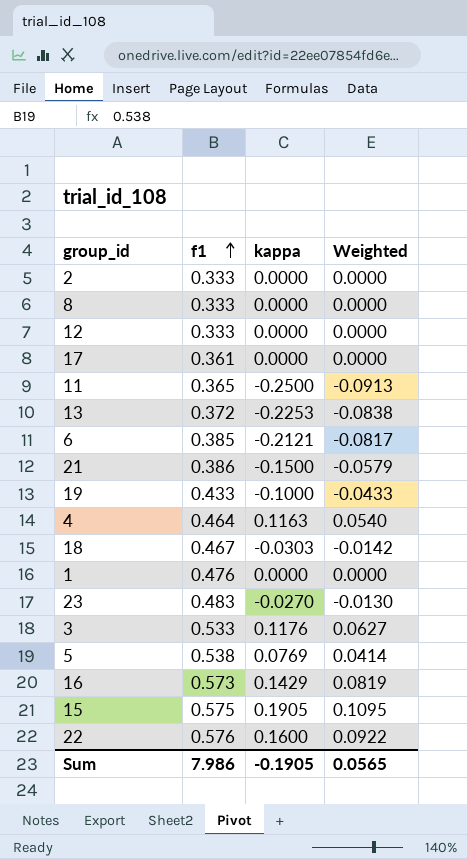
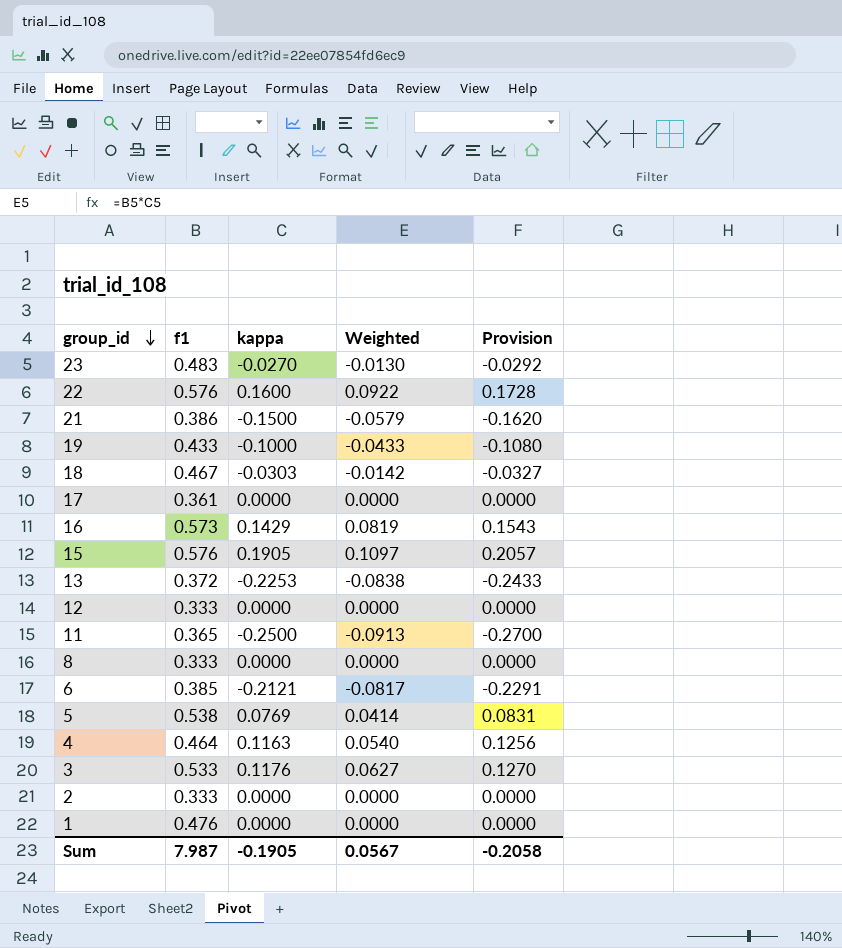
row order: f1 ascending -> group_id descending
column Provision | formula: none -> [kappa] * 1.08
15 | f1: 0.575 -> 0.576
15 | Weighted: 0.1095 -> 0.1097
Sum | f1: 7.986 -> 7.987
Sum | Weighted: 0.0565 -> 0.0567

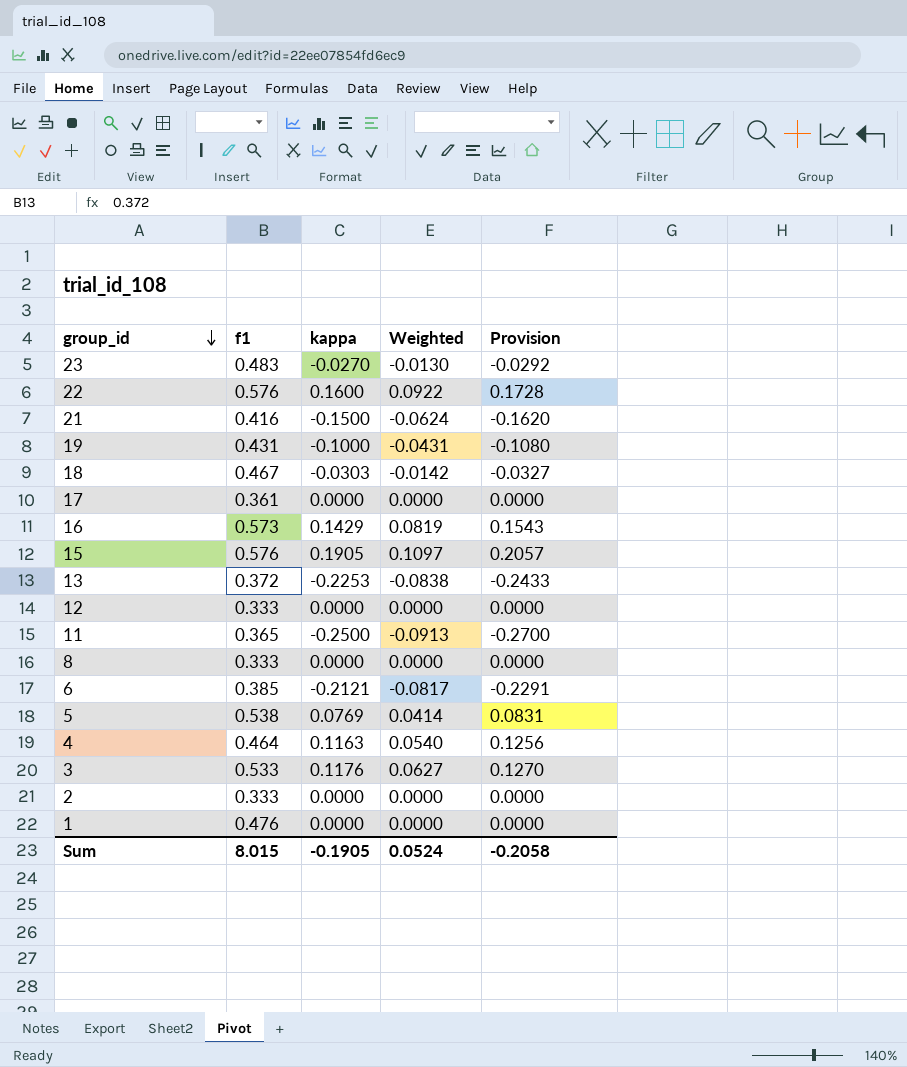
21 | f1: 0.386 -> 0.416
21 | Weighted: -0.0579 -> -0.0624
19 | f1: 0.433 -> 0.431
19 | Weighted: -0.0433 -> -0.0431
Sum | f1: 7.987 -> 8.015
Sum | Weighted: 0.0567 -> 0.0524

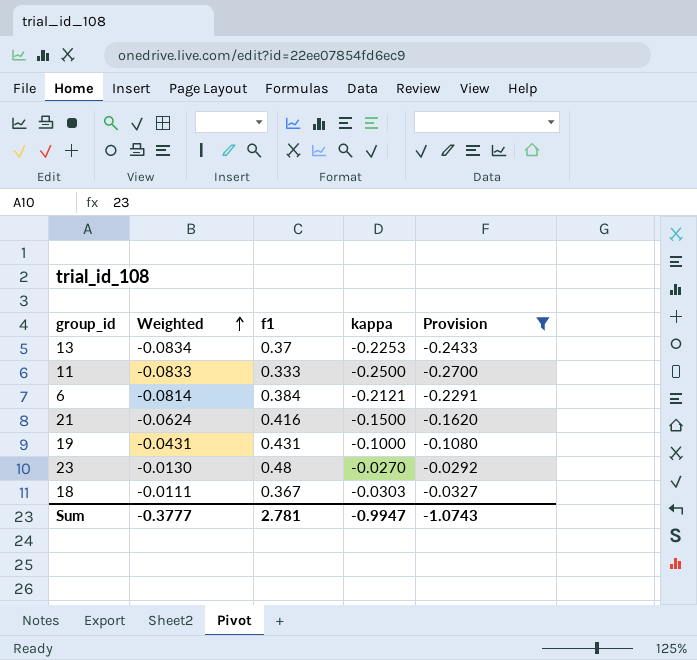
filter: none -> Provision <= -0.0292
row order: group_id descending -> Weighted ascending
column Weighted | position: 4 -> 2
13 | Weighted: -0.0838 -> -0.0834
13 | f1: 0.372 -> 0.37
11 | Weighted: -0.0913 -> -0.0833
11 | f1: 0.365 -> 0.333
6 | Weighted: -0.0817 -> -0.0814
6 | f1: 0.385 -> 0.384
23 | f1: 0.483 -> 0.48
18 | Weighted: -0.0142 -> -0.0111
18 | f1: 0.467 -> 0.367
Sum | Weighted: 0.0524 -> -0.3777
Sum | f1: 8.015 -> 2.781
Sum | kappa: -0.1905 -> -0.9947
Sum | Provision: -0.2058 -> -1.0743

